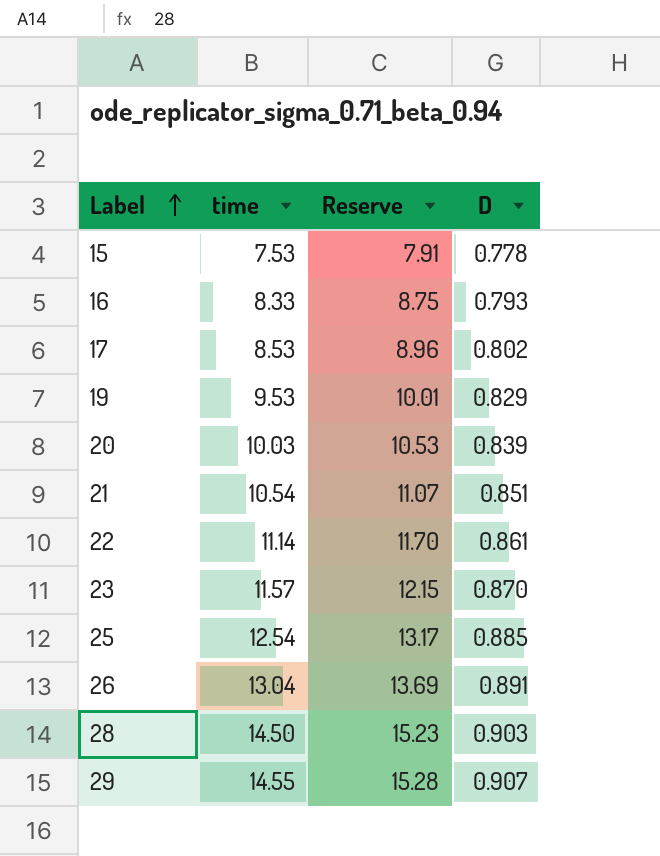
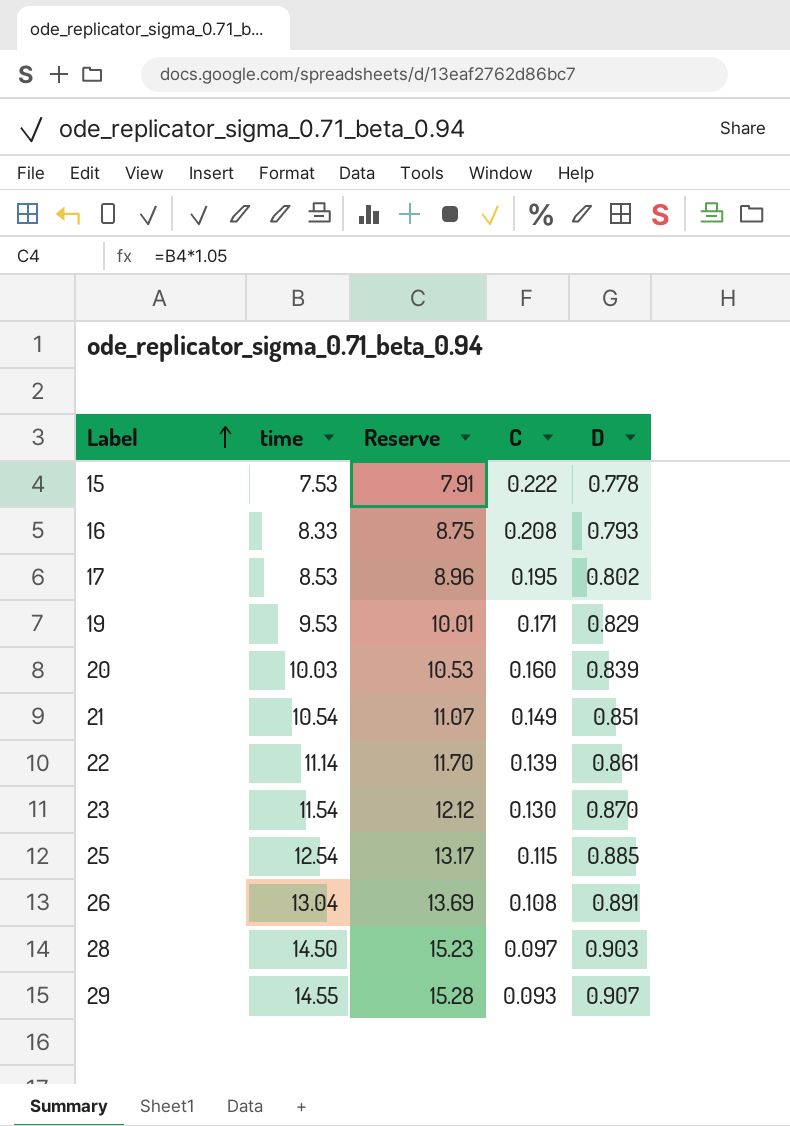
column C | position: none -> 4
23 | time: 11.57 -> 11.54
23 | Reserve: 12.15 -> 12.12

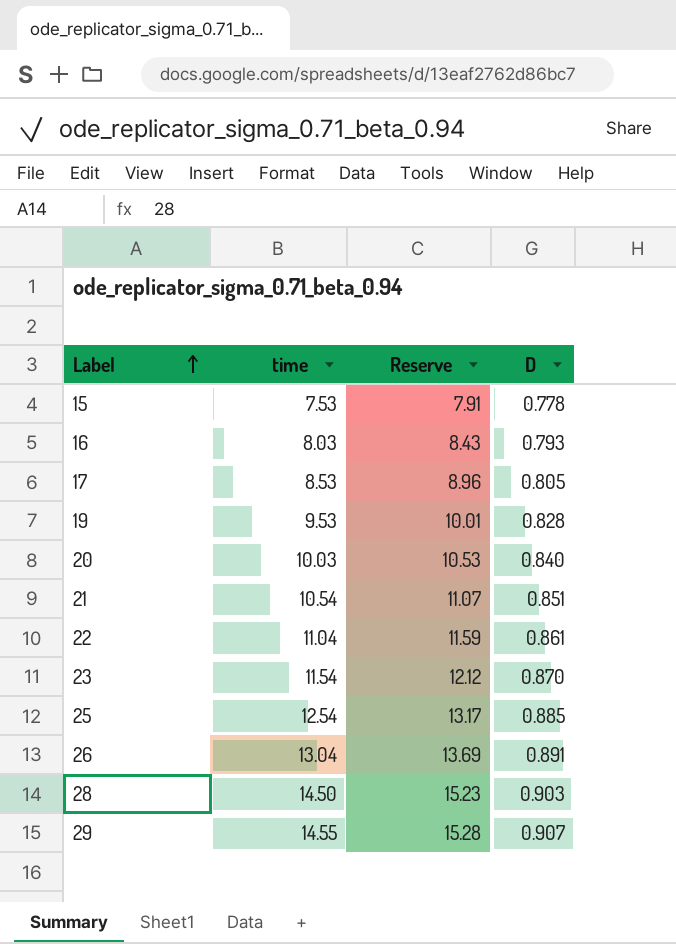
column C | position: 4 -> none
16 | time: 8.33 -> 8.03
16 | Reserve: 8.75 -> 8.43
17 | D: 0.802 -> 0.805
19 | D: 0.829 -> 0.828
20 | D: 0.839 -> 0.840
22 | time: 11.14 -> 11.04
22 | Reserve: 11.70 -> 11.59

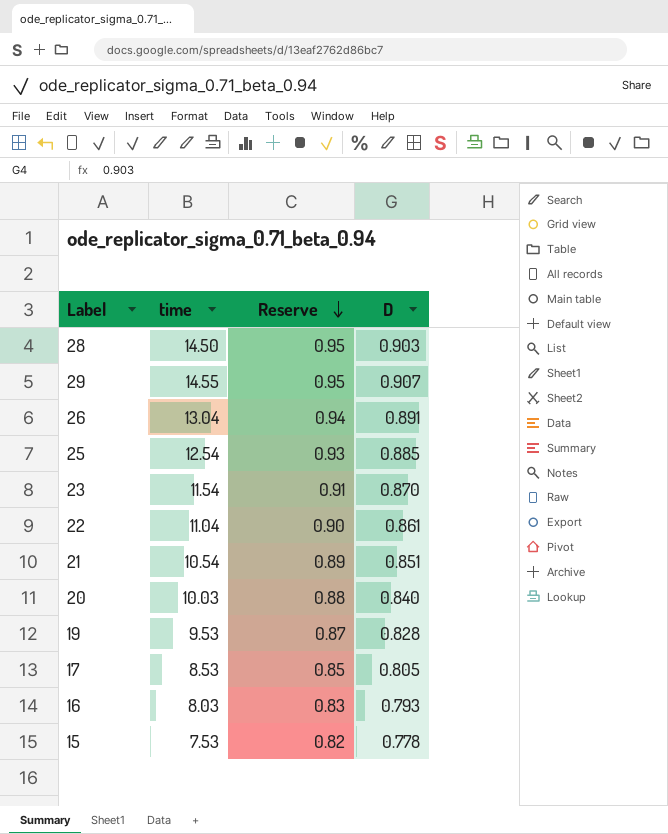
row order: Label ascending -> Reserve descending
column Reserve | formula: [time] * 1.05 -> [D] * 1.05

